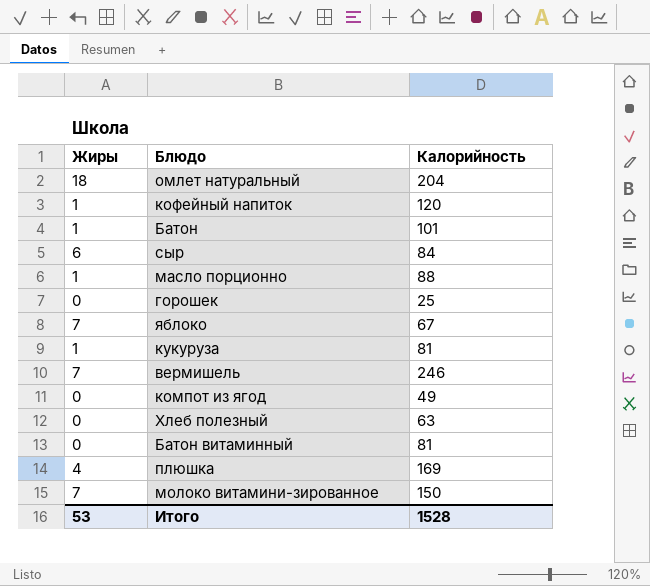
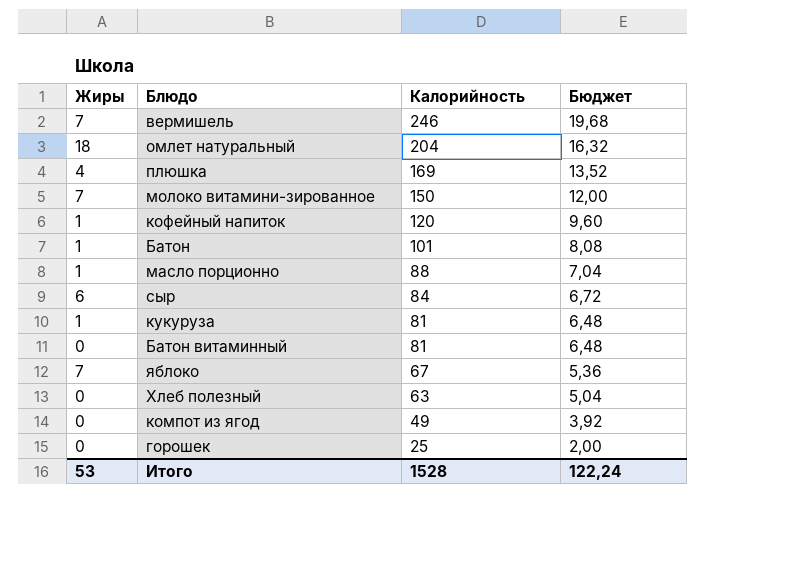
row order: none -> Калорийность descending
column Бюджет | formula: none -> [Калорийность] * 0,08

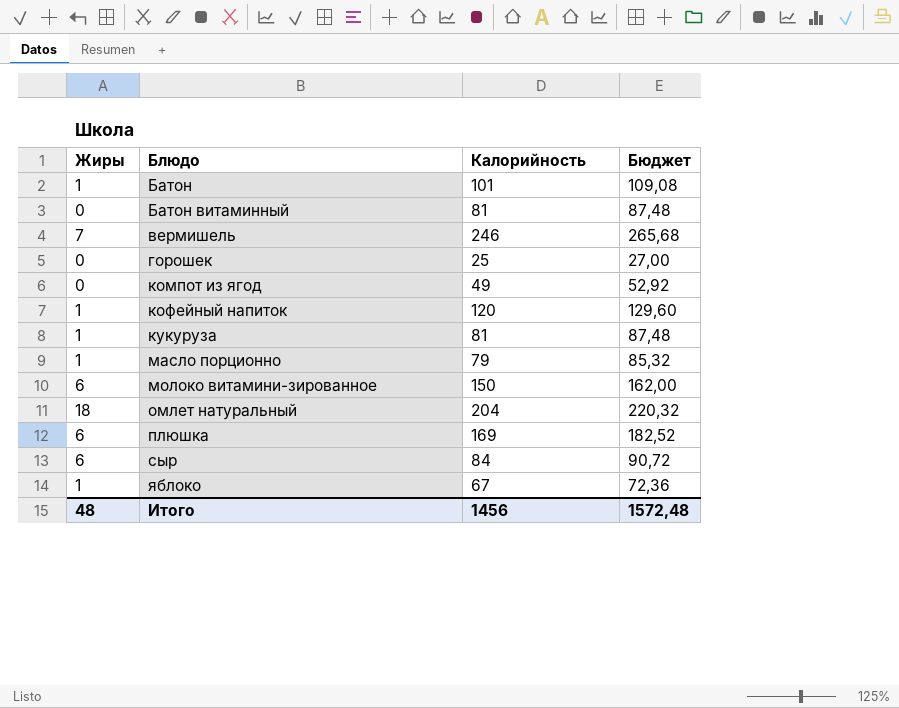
row order: Калорийность descending -> Блюдо ascending
column Бюджет | formula: [Калорийность] * 0,08 -> [Калорийность] * 1,08
row Хлеб полезный: 0 | 63 | 5,04 -> none
масло порционно | Калорийность: 88 -> 79
молоко витамини-зированное | Жиры: 7 -> 6
плюшка | Жиры: 4 -> 6
яблоко | Жиры: 7 -> 1
Итого | Жиры: 53 -> 48
Итого | Калорийность: 1528 -> 1456
Итого | Бюджет: 122,24 -> 1572,48

